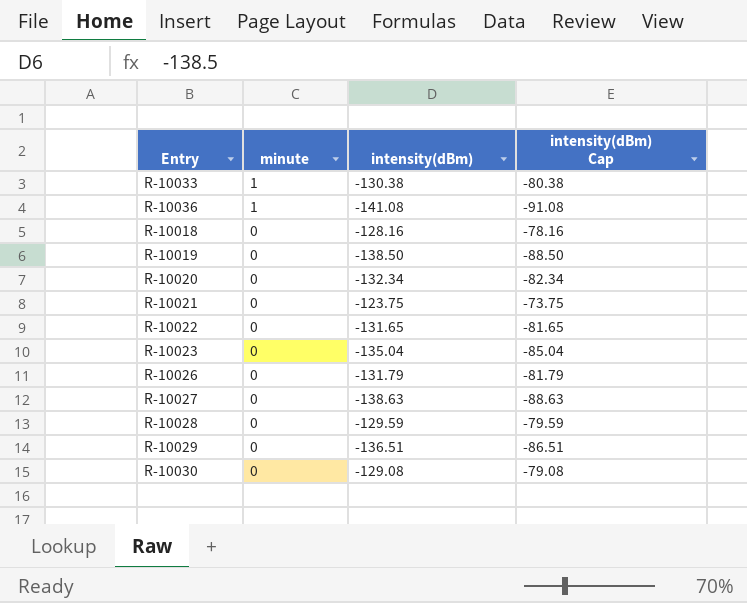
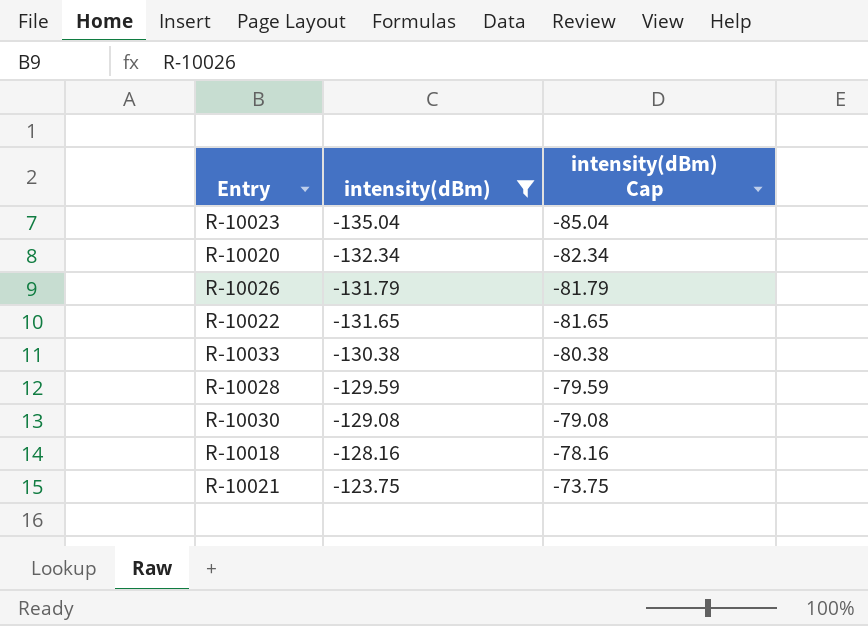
filter: none -> intensity(dBm) >= -135.04
row order: minute descending -> intensity(dBm) ascending
column minute | position: 2 -> none

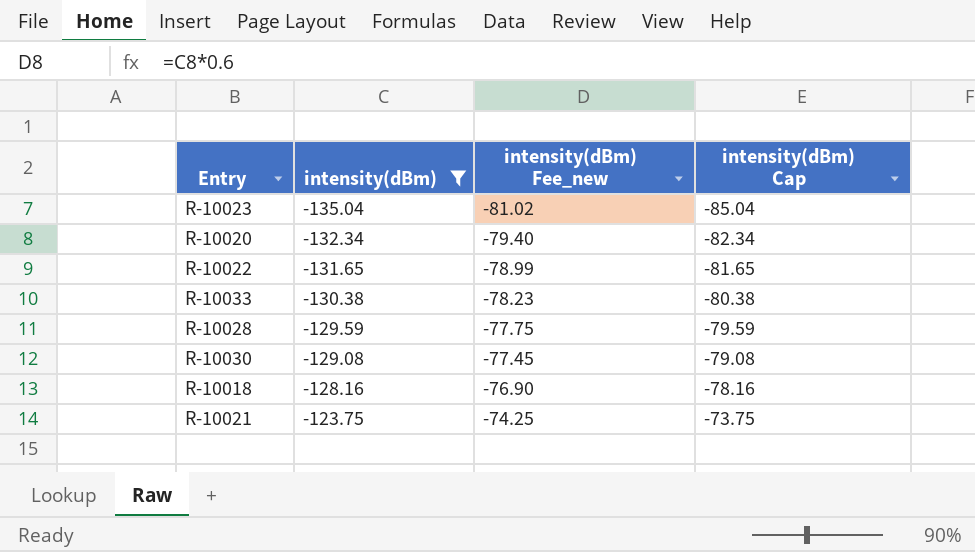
column intensity(dBm) Fee_new | formula: none -> [intensity(dBm)] * 0.6
row R-10026: -131.79 | -81.79 -> none

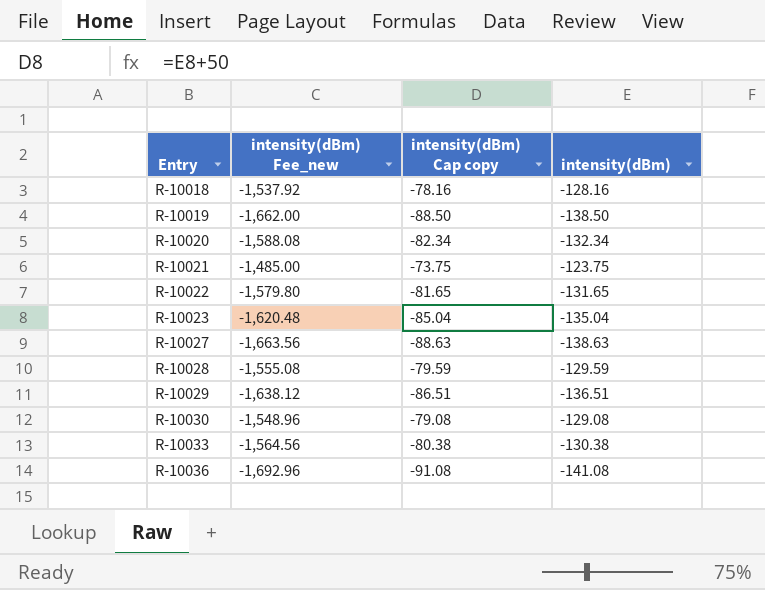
filter: intensity(dBm) >= -135.04 -> none
row order: intensity(dBm) ascending -> Entry ascending
column intensity(dBm) Fee_new | formula: [intensity(dBm)] * 0.6 -> [intensity(dBm)] * 12
column name: intensity(dBm) Cap -> intensity(dBm) Cap copy
column intensity(dBm) | position: 2 -> 4

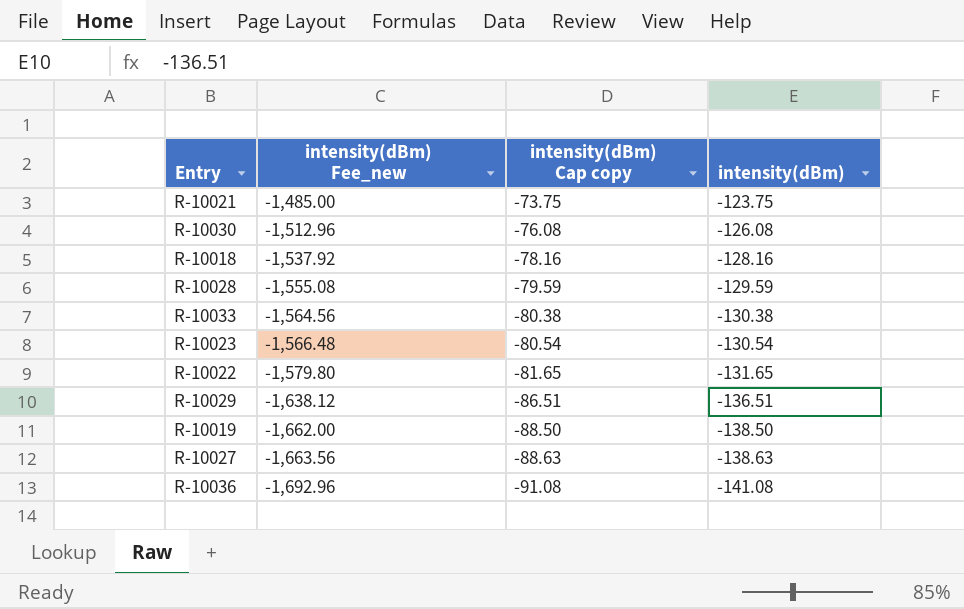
row order: Entry ascending -> intensity(dBm) Fee_new descending
row R-10020: -1,588.08 | -82.34 | -132.34 -> none
R-10030 | intensity(dBm) Fee_new: -1,548.96 -> -1,512.96
R-10030 | intensity(dBm) Cap copy: -79.08 -> -76.08
R-10030 | intensity(dBm): -129.08 -> -126.08
R-10023 | intensity(dBm) Fee_new: -1,620.48 -> -1,566.48
R-10023 | intensity(dBm) Cap copy: -85.04 -> -80.54
R-10023 | intensity(dBm): -135.04 -> -130.54

